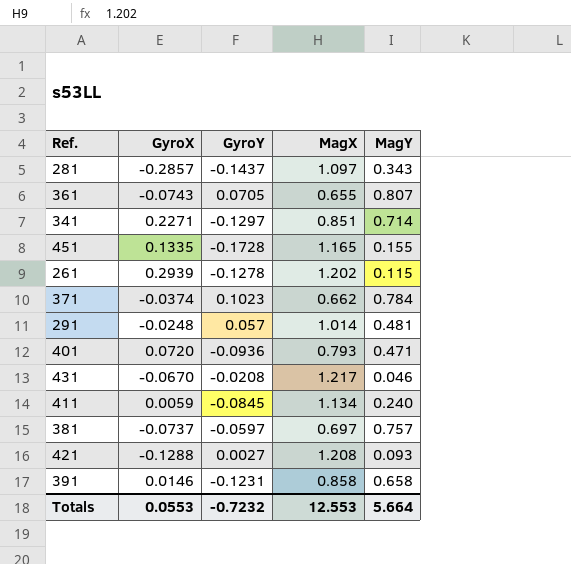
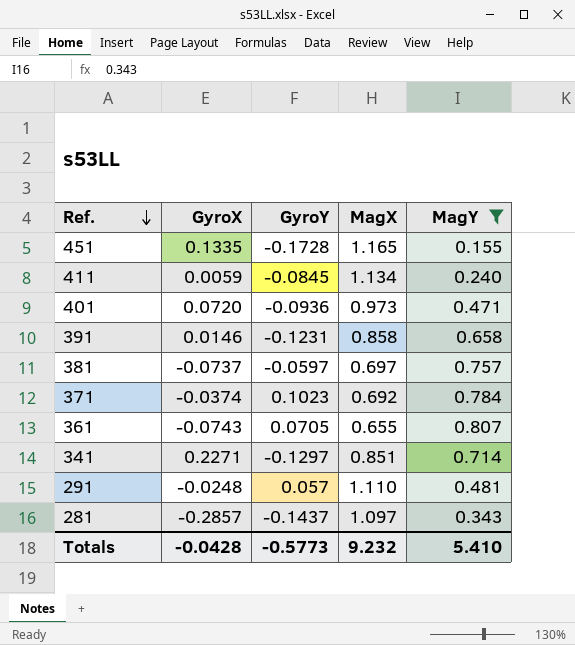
filter: none -> MagY >= 0.155
row order: none -> Ref. descending
401 | MagX: 0.793 -> 0.973
371 | MagX: 0.662 -> 0.692
291 | MagX: 1.014 -> 1.110
Totals | GyroX: 0.0553 -> -0.0428
Totals | GyroY: -0.7232 -> -0.5773
Totals | MagX: 12.553 -> 9.232
Totals | MagY: 5.664 -> 5.410

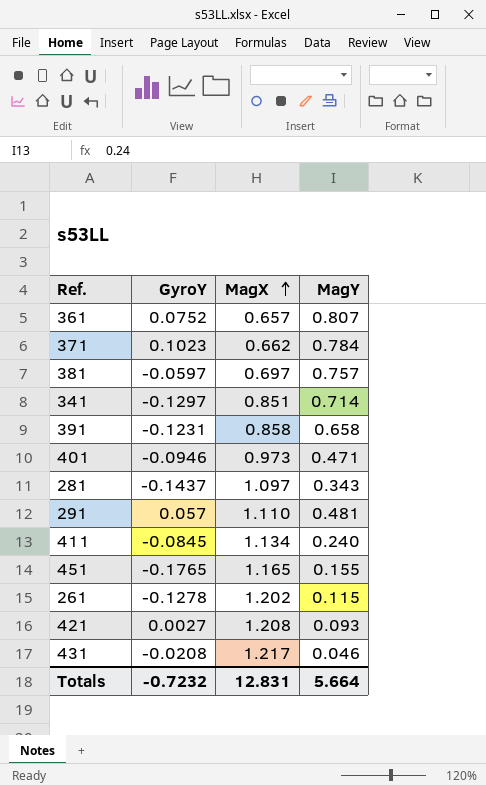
filter: MagY >= 0.155 -> none
row order: Ref. descending -> MagX ascending
column GyroX | position: 2 -> none
361 | GyroY: 0.0705 -> 0.0752
361 | MagX: 0.655 -> 0.657
371 | MagX: 0.692 -> 0.662
401 | GyroY: -0.0936 -> -0.0946
451 | GyroY: -0.1728 -> -0.1765
Totals | GyroY: -0.5773 -> -0.7232
Totals | MagX: 9.232 -> 12.831
Totals | MagY: 5.410 -> 5.664

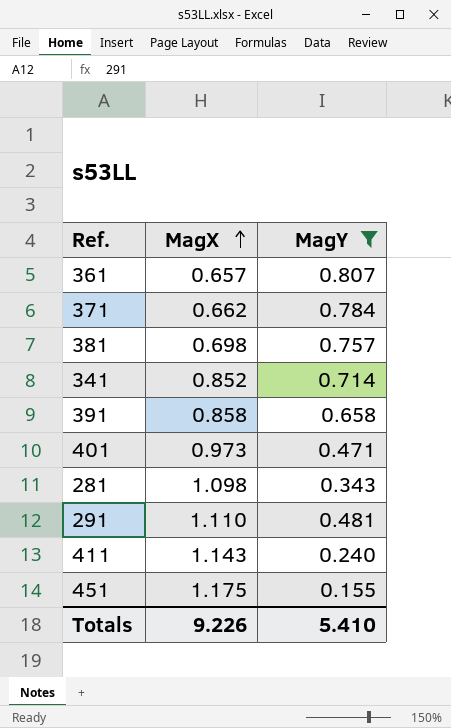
filter: none -> MagY >= 0.155
column GyroY | position: 2 -> none
381 | MagX: 0.697 -> 0.698
341 | MagX: 0.851 -> 0.852
281 | MagX: 1.097 -> 1.098
411 | MagX: 1.134 -> 1.143
451 | MagX: 1.165 -> 1.175
Totals | MagX: 12.831 -> 9.226
Totals | MagY: 5.664 -> 5.410

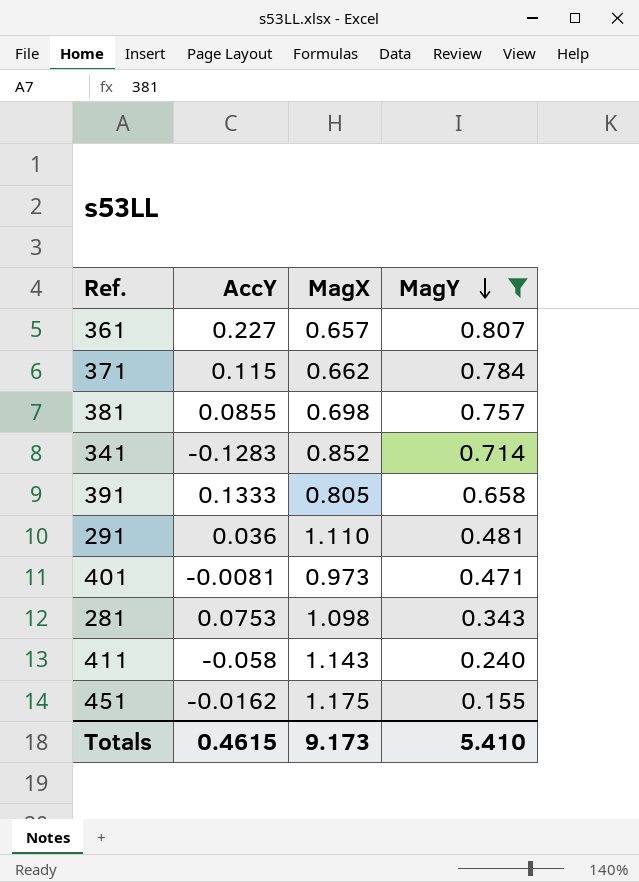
row order: MagX ascending -> MagY descending
column AccY | position: none -> 2
391 | MagX: 0.858 -> 0.805
Totals | MagX: 9.226 -> 9.173

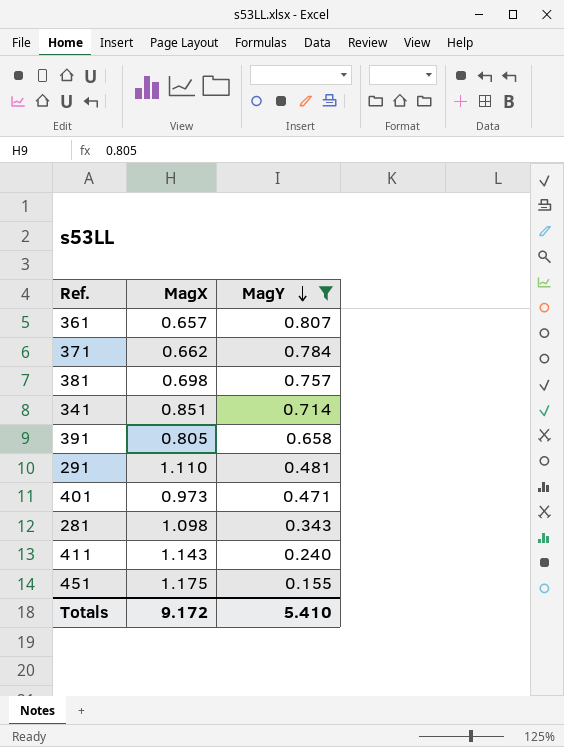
column AccY | position: 2 -> none
341 | MagX: 0.852 -> 0.851
Totals | MagX: 9.173 -> 9.172

